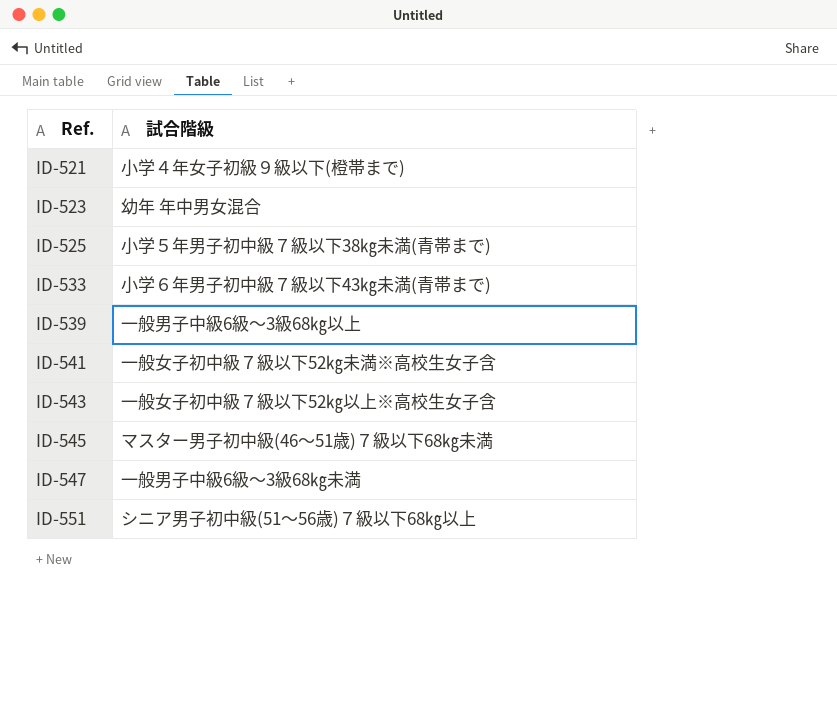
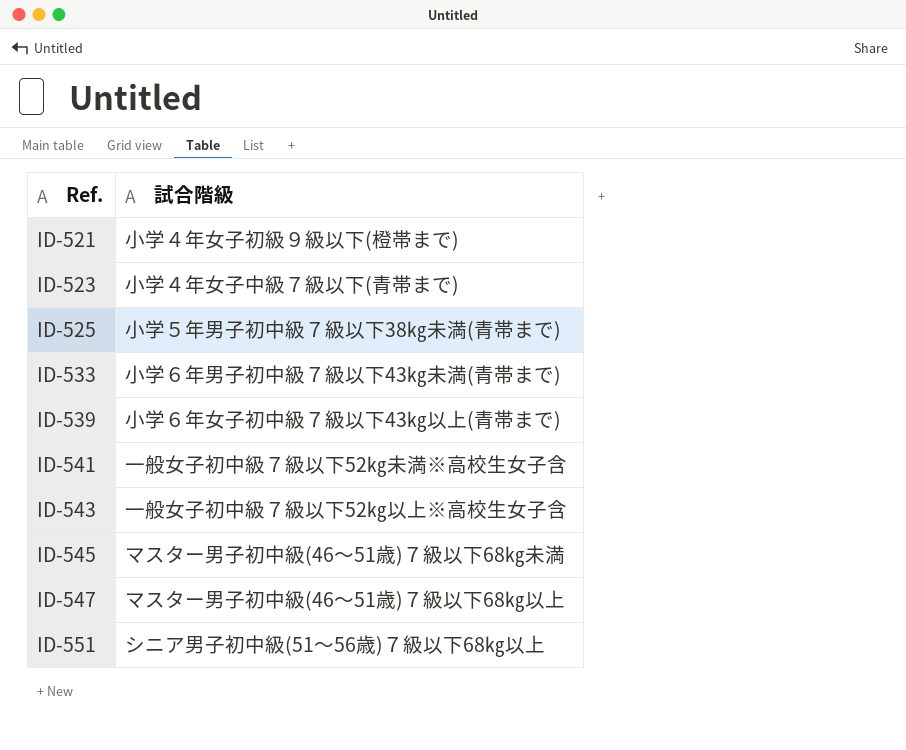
ID-523 | 試合階級: 幼年 年中男女混合 -> 小学４年女子中級７級以下(青帯まで)
ID-539 | 試合階級: 一般男子中級6級～3級68㎏以上 -> 小学６年女子初中級７級以下43㎏以上(青帯まで)
ID-547 | 試合階級: 一般男子中級6級～3級68㎏未満 -> マスター男子初中級(46～51歳)７級以下68㎏以上

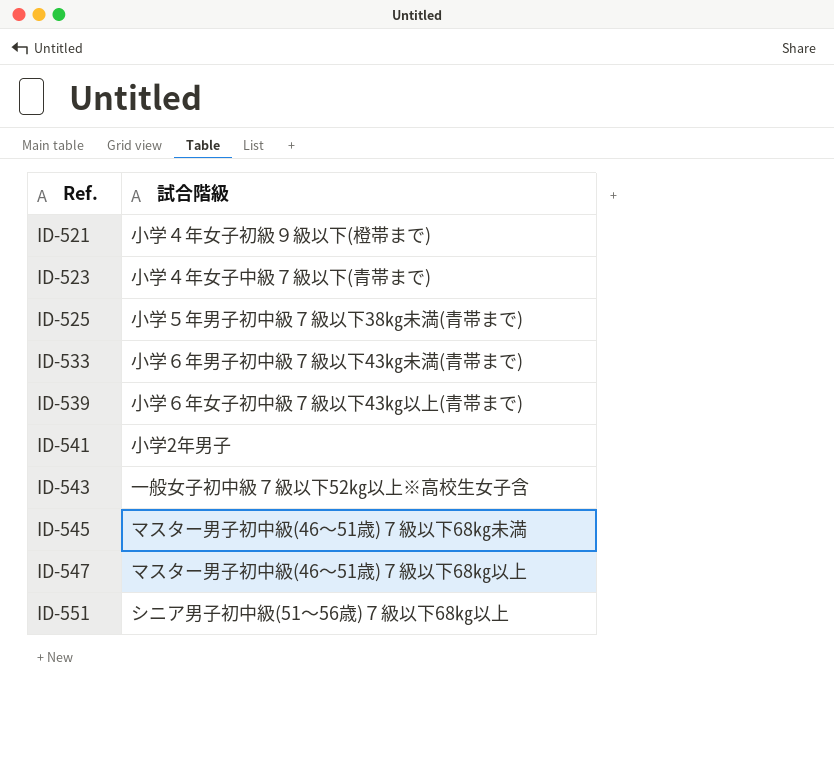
ID-541 | 試合階級: 一般女子初中級７級以下52㎏未満※高校生女子含 -> 小学2年男子

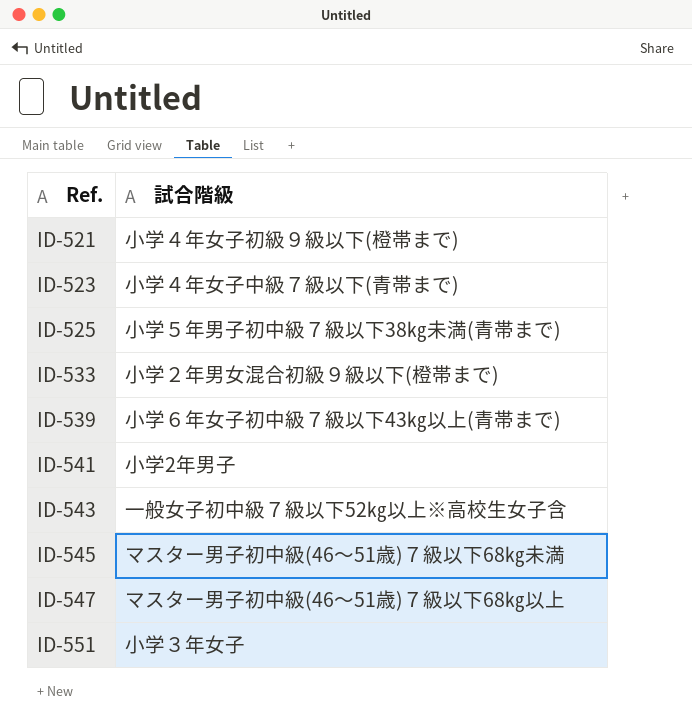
ID-533 | 試合階級: 小学６年男子初中級７級以下43㎏未満(青帯まで) -> 小学２年男女混合初級９級以下(橙帯まで)
ID-551 | 試合階級: シニア男子初中級(51～56歳)７級以下68㎏以上 -> 小学３年女子

